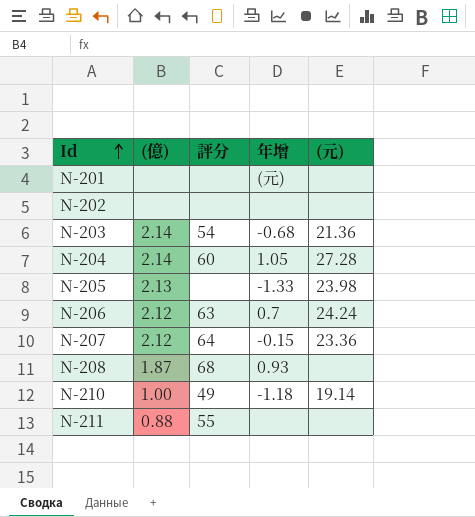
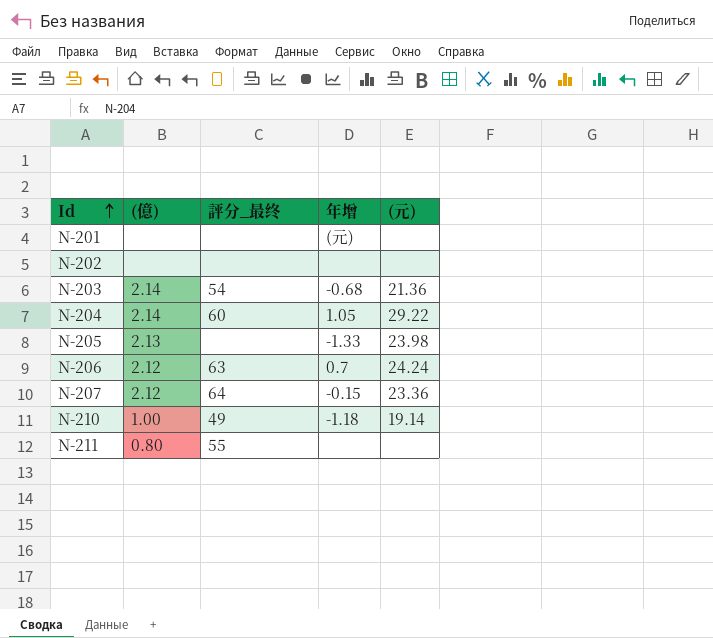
column name: 評分 -> 評分_最终
row N-208: 1.87 | 68 | 0.93 | none -> none
N-204 | (元): 27.28 -> 29.22
N-211 | (億): 0.88 -> 0.80

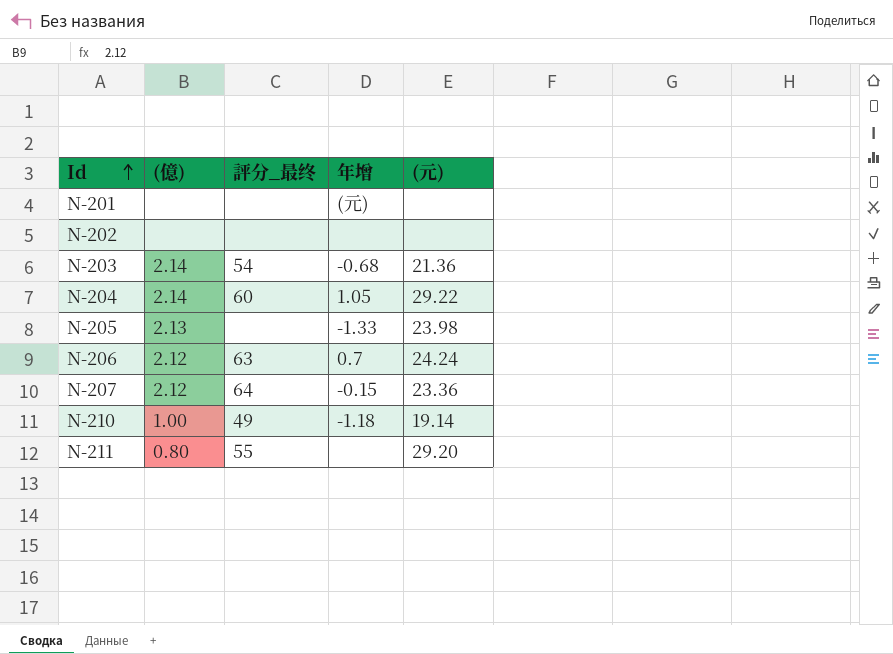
N-211 | (元): none -> 29.20

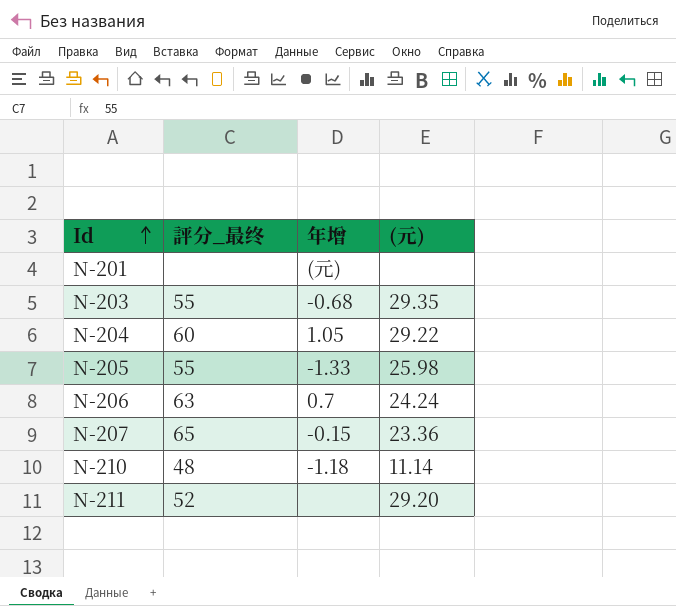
column (億) | position: 2 -> none
row N-202: none | none | none | none -> none
N-203 | 評分_最终: 54 -> 55
N-203 | (元): 21.36 -> 29.35
N-205 | 評分_最终: none -> 55
N-205 | (元): 23.98 -> 25.98
N-207 | 評分_最终: 64 -> 65
N-210 | 評分_最终: 49 -> 48
N-210 | (元): 19.14 -> 11.14
N-211 | 評分_最终: 55 -> 52

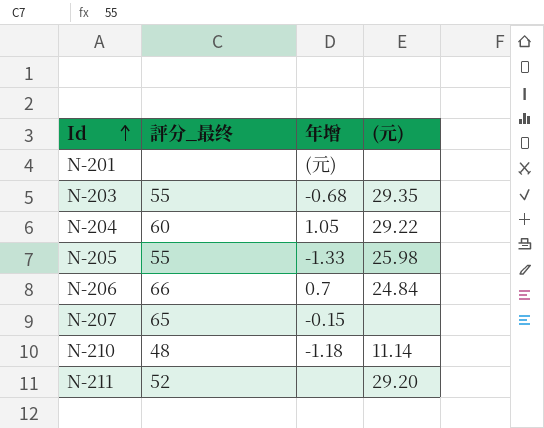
N-206 | 評分_最终: 63 -> 66
N-206 | (元): 24.24 -> 24.84
N-207 | (元): 23.36 -> none

